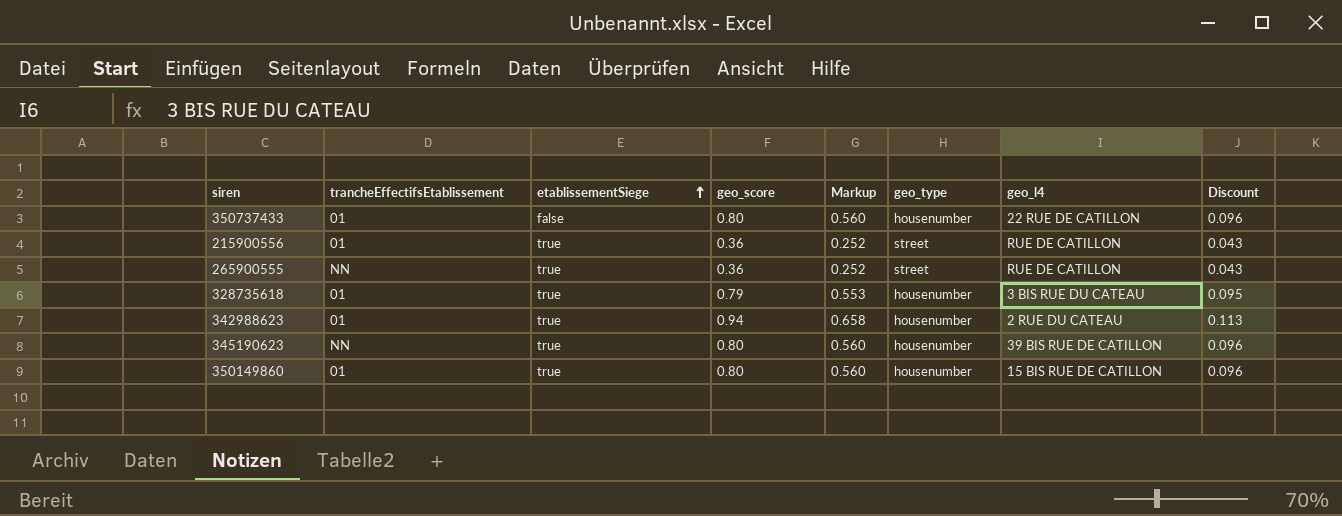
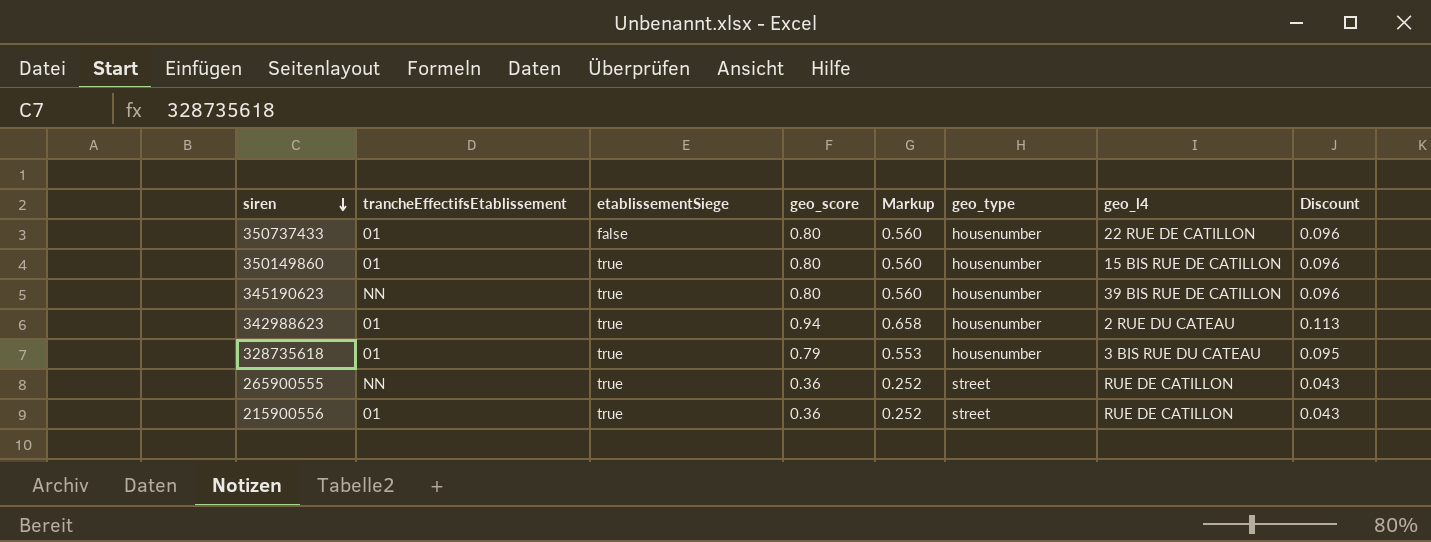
row order: etablissementSiege ascending -> siren descending

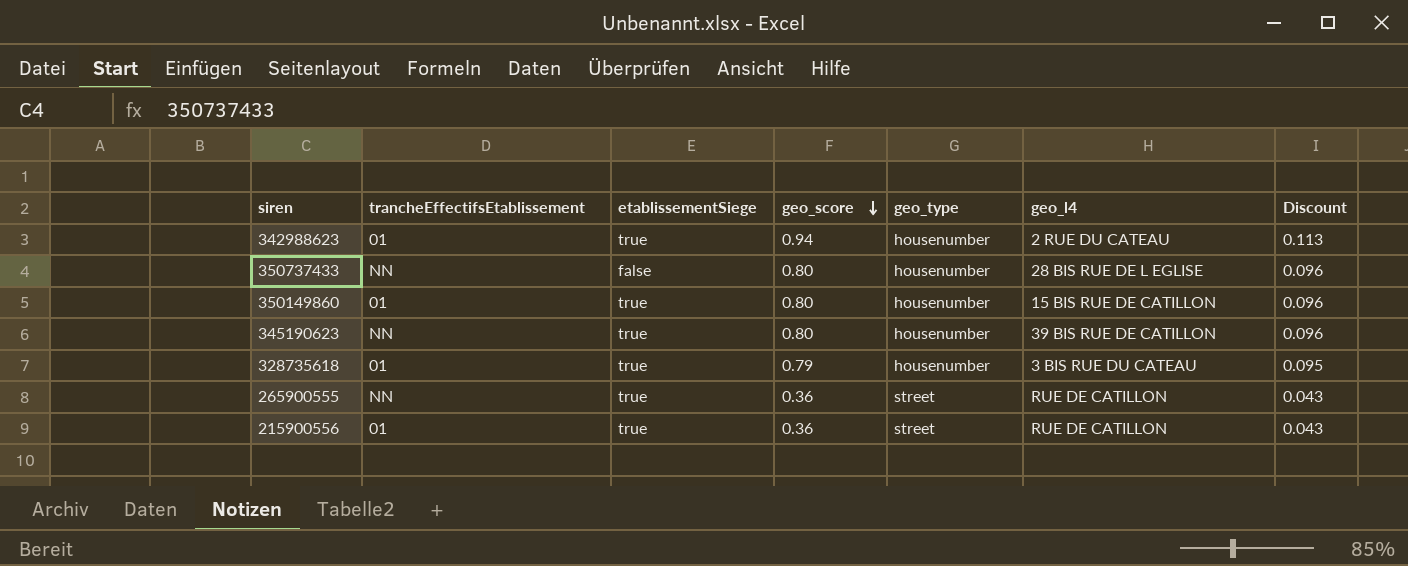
row order: siren descending -> geo_score descending
column Markup | formula: [geo_score] * 0.7 -> none
350737433 | trancheEffectifsEtablissement: 01 -> NN
350737433 | geo_l4: 22 RUE DE CATILLON -> 28 BIS RUE DE L EGLISE

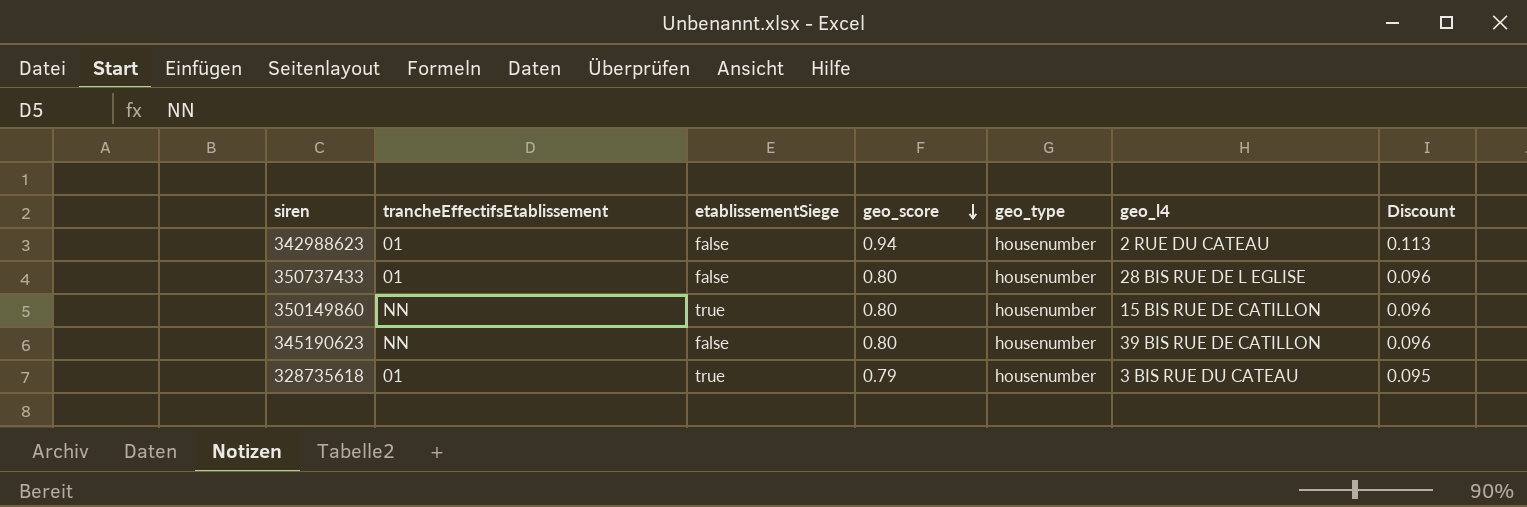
row 265900555: NN | true | 0.36 | street | RUE DE CATILLON | 0.043 -> none
row 215900556: 01 | true | 0.36 | street | RUE DE CATILLON | 0.043 -> none
342988623 | etablissementSiege: true -> false
350737433 | trancheEffectifsEtablissement: NN -> 01
350149860 | trancheEffectifsEtablissement: 01 -> NN
345190623 | etablissementSiege: true -> false

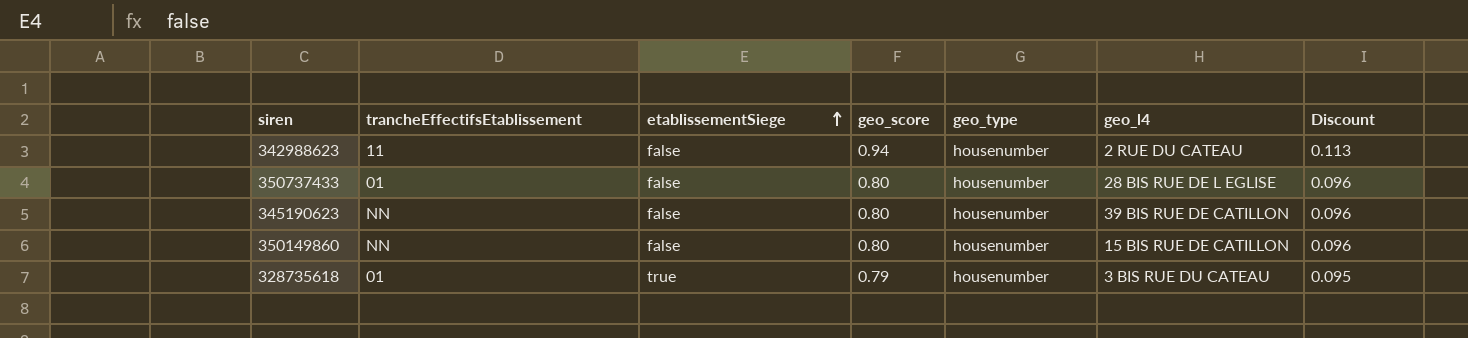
row order: geo_score descending -> etablissementSiege ascending
342988623 | trancheEffectifsEtablissement: 01 -> 11
350149860 | etablissementSiege: true -> false

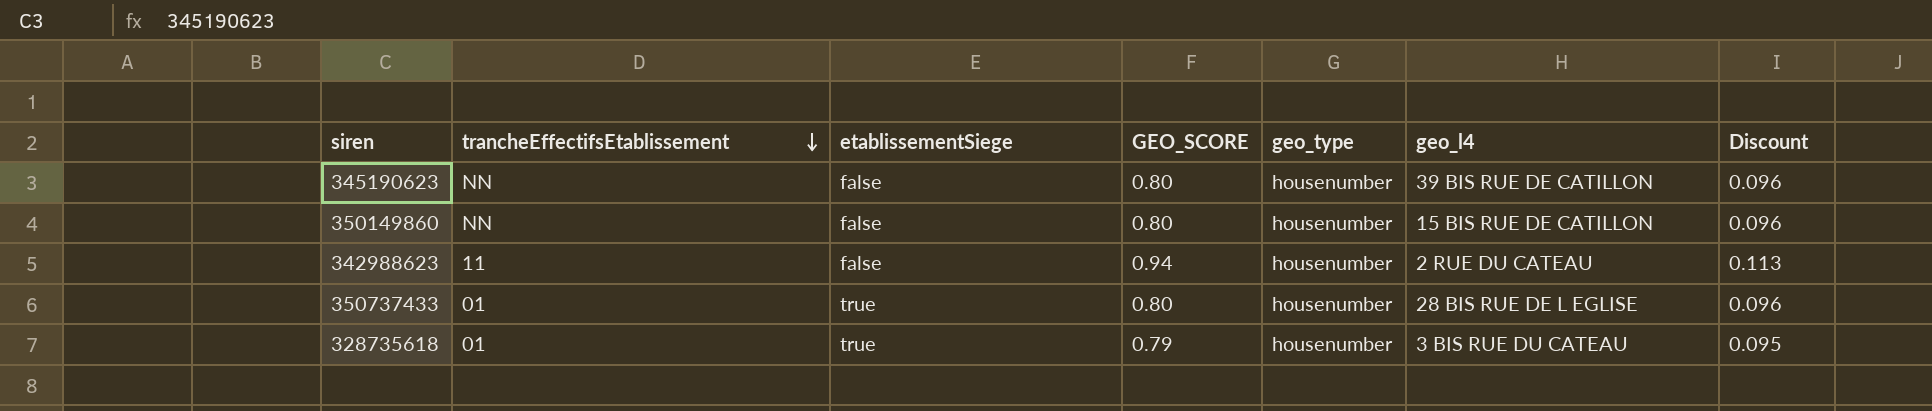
row order: etablissementSiege ascending -> trancheEffectifsEtablissement descending
column name: geo_score -> GEO_SCORE
350737433 | etablissementSiege: false -> true

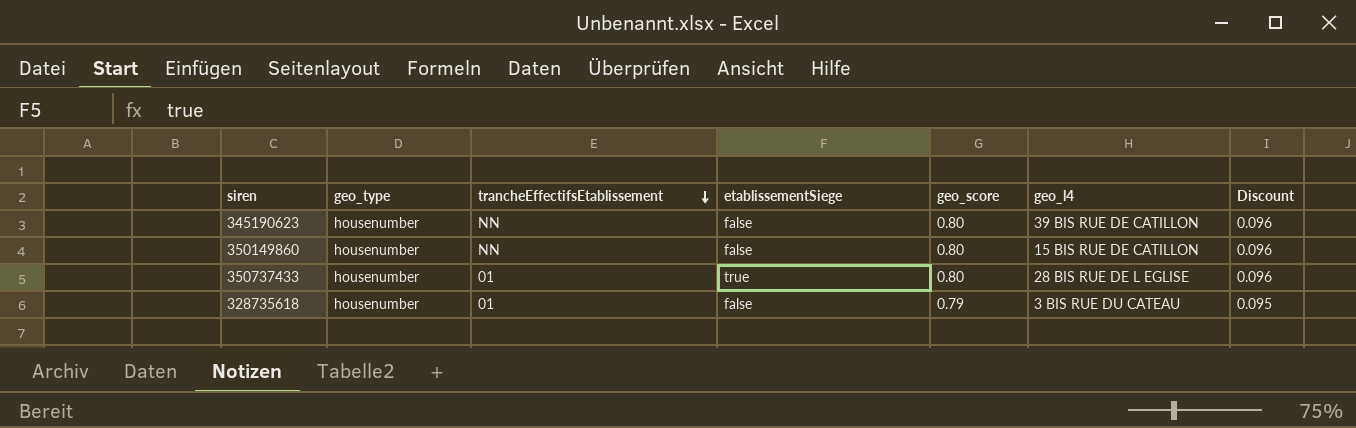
column geo_type | position: 5 -> 2
column name: GEO_SCORE -> geo_score
row 342988623: 11 | false | 0.94 | housenumber | 2 RUE DU CATEAU | 0.113 -> none
328735618 | etablissementSiege: true -> false

